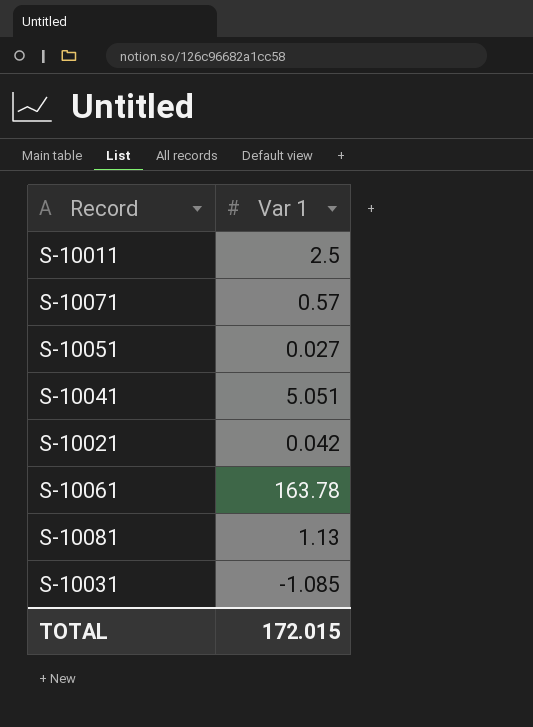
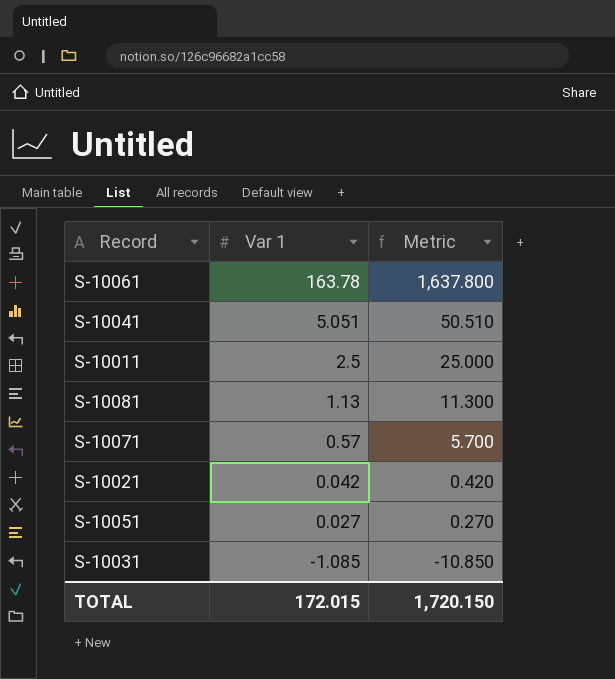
row order: none -> Var 1 descending
column Metric | formula: none -> [Var 1] * 10

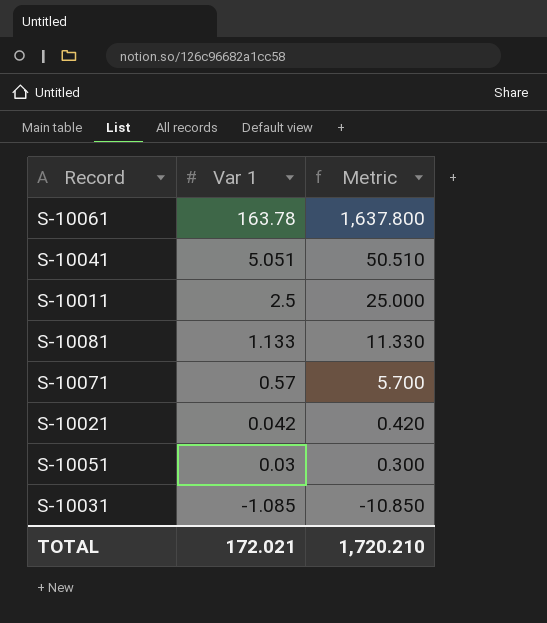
S-10081 | Var 1: 1.13 -> 1.133
S-10081 | Metric: 11.300 -> 11.330
S-10051 | Var 1: 0.027 -> 0.03
S-10051 | Metric: 0.270 -> 0.300
TOTAL | Var 1: 172.015 -> 172.021
TOTAL | Metric: 1,720.150 -> 1,720.210

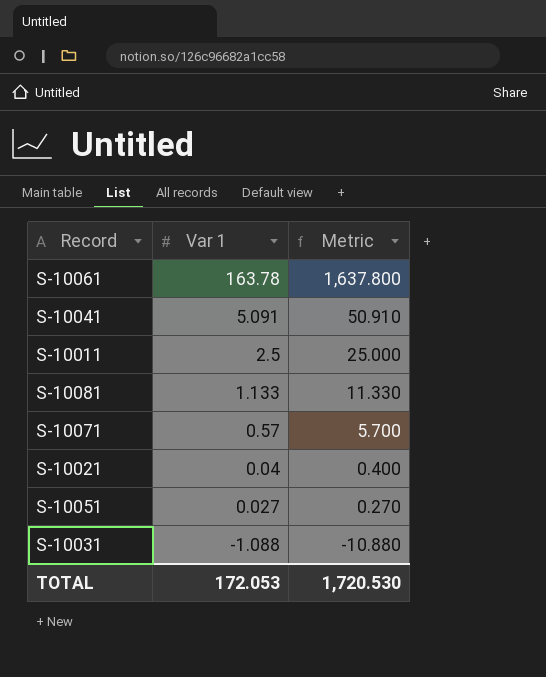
S-10041 | Var 1: 5.051 -> 5.091
S-10041 | Metric: 50.510 -> 50.910
S-10021 | Var 1: 0.042 -> 0.04
S-10021 | Metric: 0.420 -> 0.400
S-10051 | Var 1: 0.03 -> 0.027
S-10051 | Metric: 0.300 -> 0.270
S-10031 | Var 1: -1.085 -> -1.088
S-10031 | Metric: -10.850 -> -10.880
TOTAL | Var 1: 172.021 -> 172.053
TOTAL | Metric: 1,720.210 -> 1,720.530

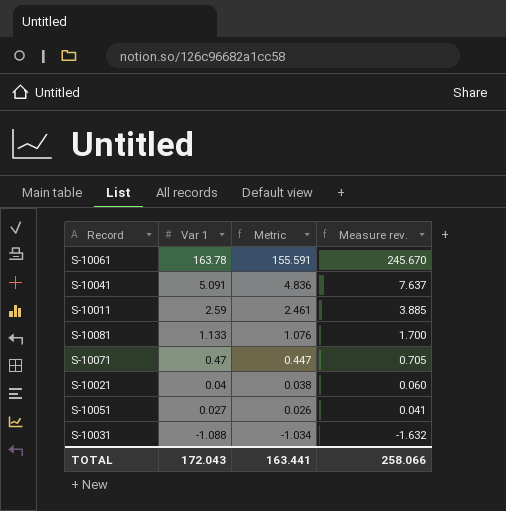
column Metric | formula: [Var 1] * 10 -> [Var 1] * 0.95
column Measure rev. | formula: none -> [Var 1] * 1.5
S-10011 | Var 1: 2.5 -> 2.59
S-10071 | Var 1: 0.57 -> 0.47
TOTAL | Var 1: 172.053 -> 172.043
TOTAL | Metric: 1,720.530 -> 163.441

